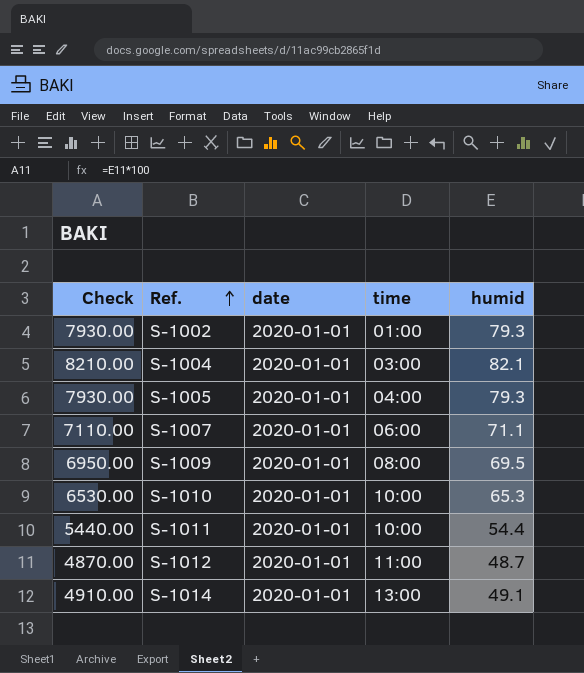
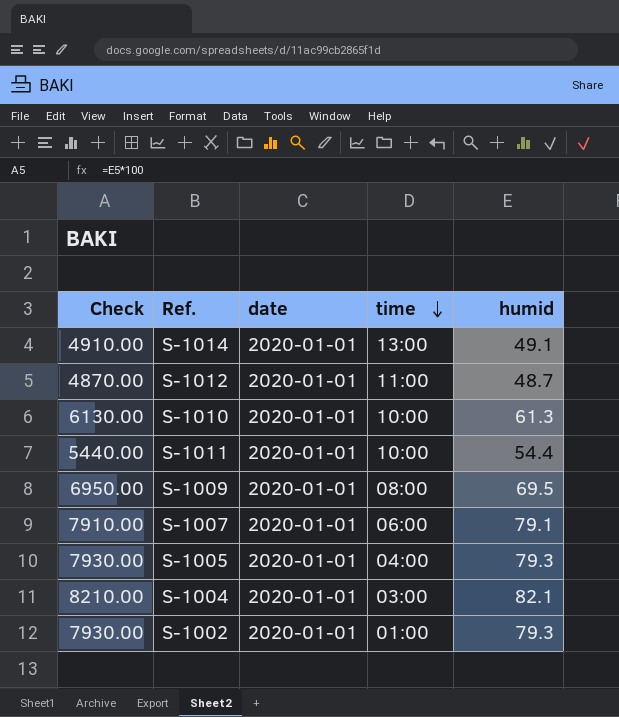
row order: Ref. ascending -> time descending
S-1010 | Check: 6530.00 -> 6130.00
S-1010 | humid: 65.3 -> 61.3
S-1007 | Check: 7110.00 -> 7910.00
S-1007 | humid: 71.1 -> 79.1

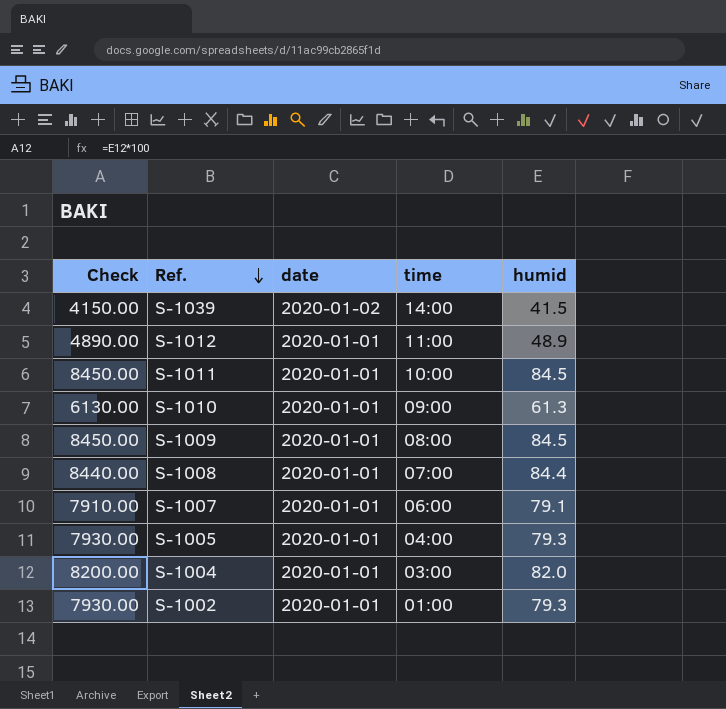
row order: time descending -> Ref. descending
row S-1014: 4910.00 | 2020-01-01 | 13:00 | 49.1 -> none
row S-1039: none -> 4150.00 | 2020-01-02 | 14:00 | 41.5
S-1012 | Check: 4870.00 -> 4890.00
S-1012 | humid: 48.7 -> 48.9
S-1011 | Check: 5440.00 -> 8450.00
S-1011 | humid: 54.4 -> 84.5
S-1010 | time: 10:00 -> 09:00
S-1009 | Check: 6950.00 -> 8450.00
S-1009 | humid: 69.5 -> 84.5
row S-1008: none -> 8440.00 | 2020-01-01 | 07:00 | 84.4
S-1004 | Check: 8210.00 -> 8200.00
S-1004 | humid: 82.1 -> 82.0

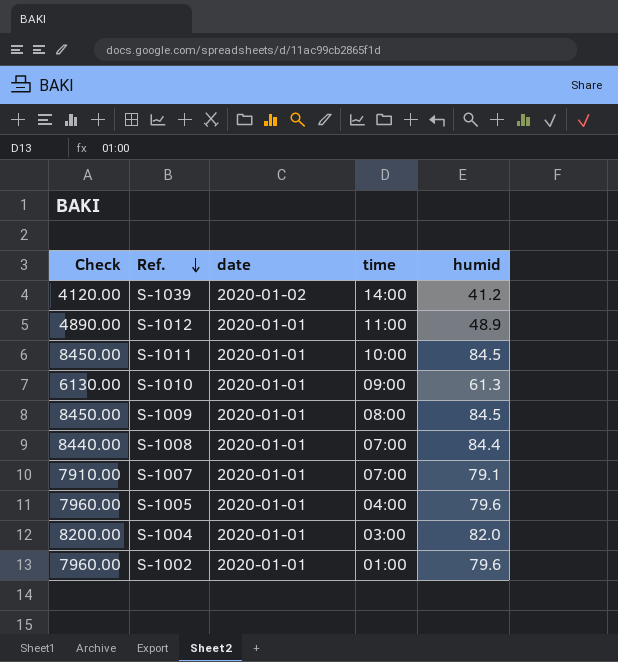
S-1039 | Check: 4150.00 -> 4120.00
S-1039 | humid: 41.5 -> 41.2
S-1007 | time: 06:00 -> 07:00
S-1005 | Check: 7930.00 -> 7960.00
S-1005 | humid: 79.3 -> 79.6
S-1002 | Check: 7930.00 -> 7960.00
S-1002 | humid: 79.3 -> 79.6

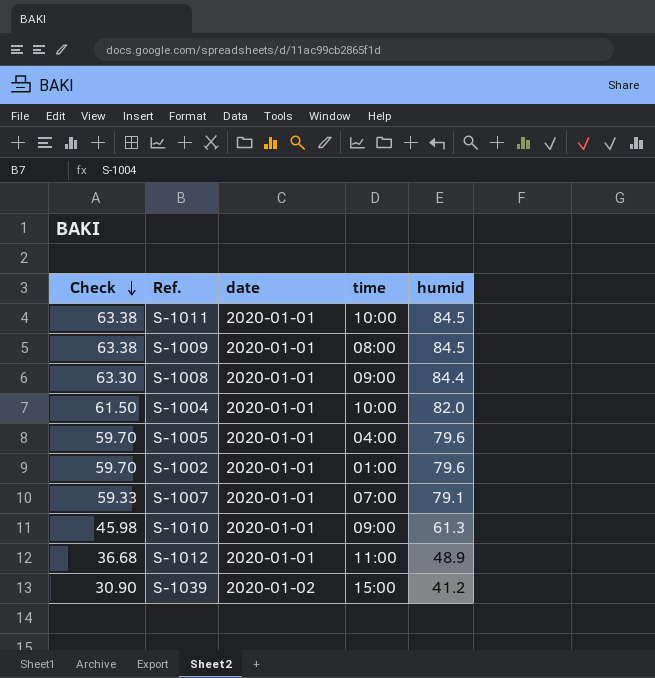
row order: Ref. descending -> Check descending
column Check | formula: [humid] * 100 -> [humid] * 0.75
S-1008 | time: 07:00 -> 09:00
S-1004 | time: 03:00 -> 10:00
S-1039 | time: 14:00 -> 15:00

